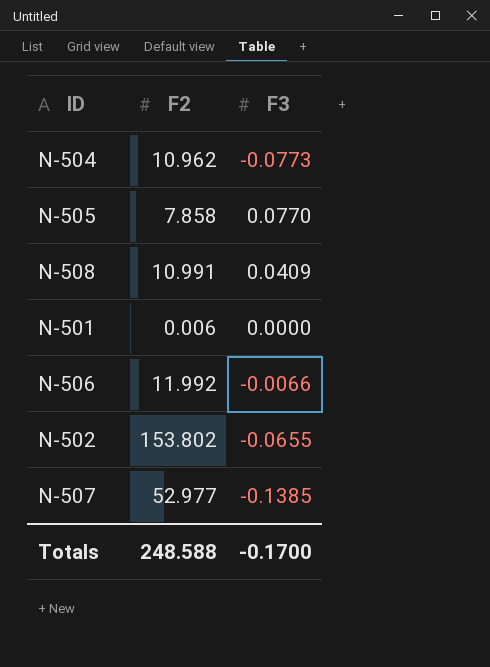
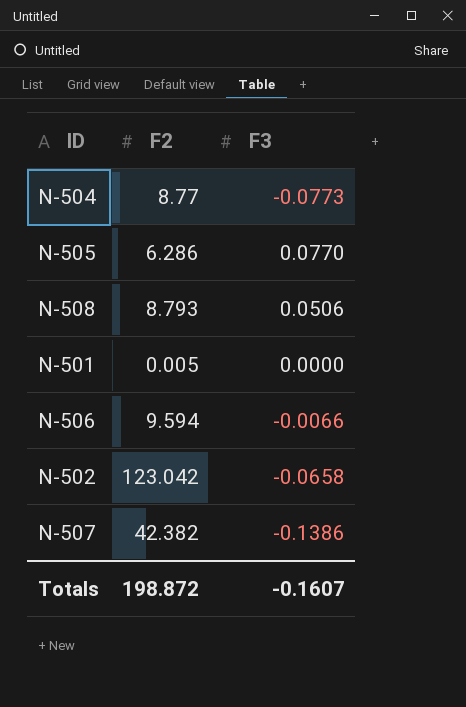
N-504 | F2: 10.962 -> 8.77
N-505 | F2: 7.858 -> 6.286
N-508 | F2: 10.991 -> 8.793
N-508 | F3: 0.0409 -> 0.0506
N-501 | F2: 0.006 -> 0.005
N-506 | F2: 11.992 -> 9.594
N-502 | F2: 153.802 -> 123.042
N-502 | F3: -0.0655 -> -0.0658
N-507 | F2: 52.977 -> 42.382
N-507 | F3: -0.1385 -> -0.1386
Totals | F2: 248.588 -> 198.872
Totals | F3: -0.1700 -> -0.1607

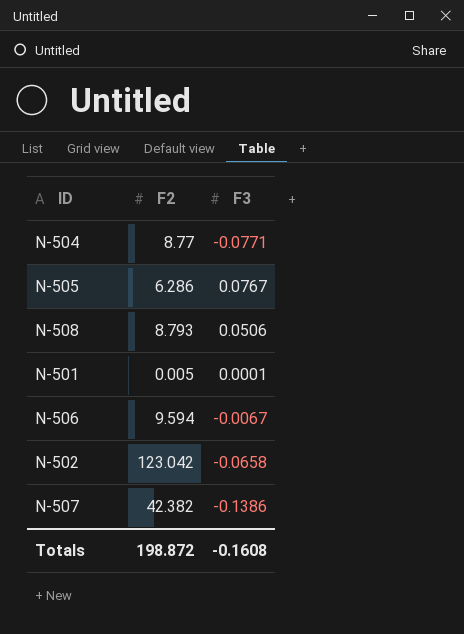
N-504 | F3: -0.0773 -> -0.0771
N-505 | F3: 0.0770 -> 0.0767
N-501 | F3: 0.0000 -> 0.0001
N-506 | F3: -0.0066 -> -0.0067
Totals | F3: -0.1607 -> -0.1608

